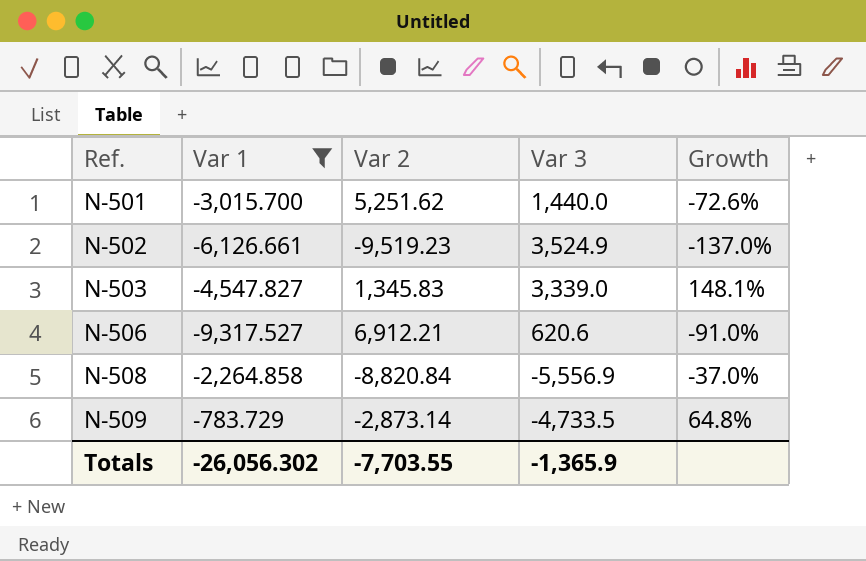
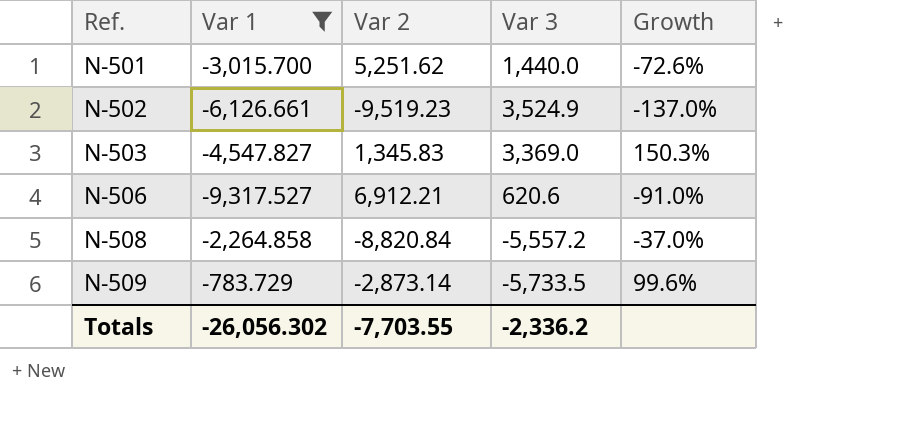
N-503 | Var 3: 3,339.0 -> 3,369.0
N-503 | Growth: 148.1% -> 150.3%
N-508 | Var 3: -5,556.9 -> -5,557.2
N-509 | Var 3: -4,733.5 -> -5,733.5
N-509 | Growth: 64.8% -> 99.6%
Totals | Var 3: -1,365.9 -> -2,336.2

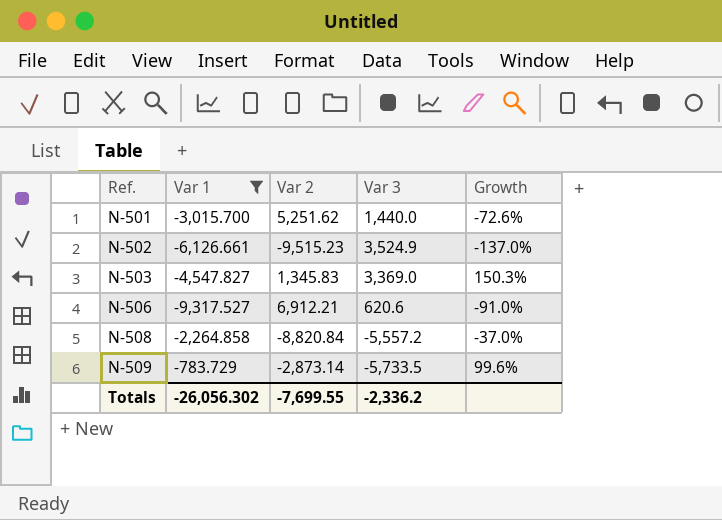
N-502 | Var 2: -9,519.23 -> -9,515.23
Totals | Var 2: -7,703.55 -> -7,699.55

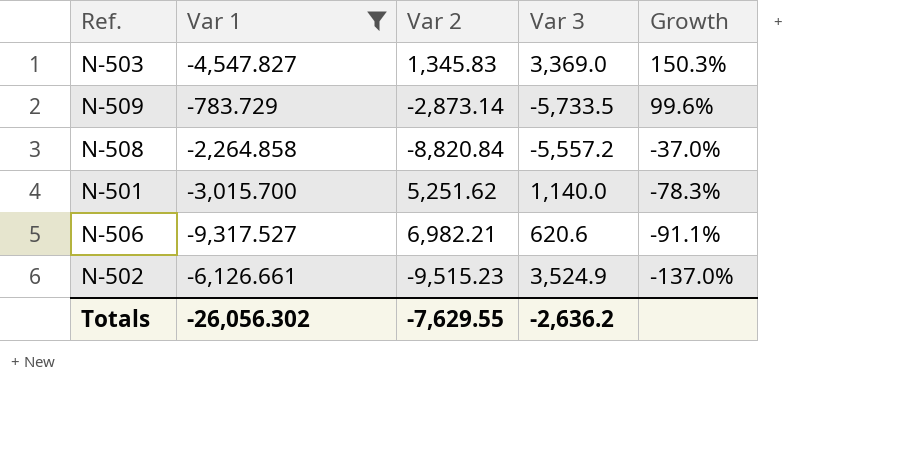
row order: Ref. ascending -> Growth descending
N-501 | Var 3: 1,440.0 -> 1,140.0
N-501 | Growth: -72.6% -> -78.3%
N-506 | Var 2: 6,912.21 -> 6,982.21
N-506 | Growth: -91.0% -> -91.1%
Totals | Var 2: -7,699.55 -> -7,629.55
Totals | Var 3: -2,336.2 -> -2,636.2

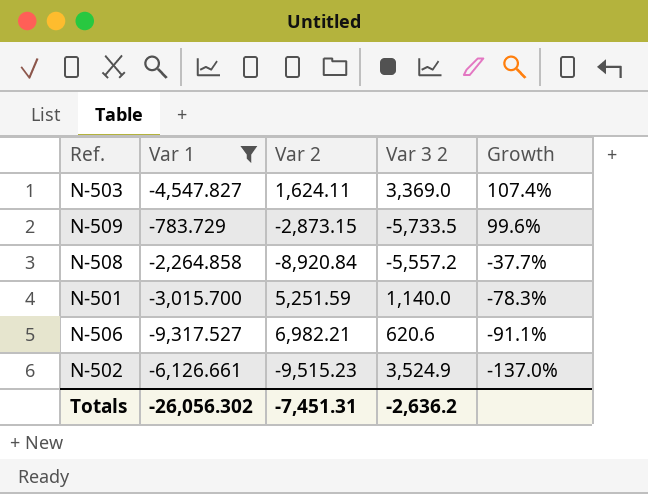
column name: Var 3 -> Var 3 2
N-503 | Var 2: 1,345.83 -> 1,624.11
N-503 | Growth: 150.3% -> 107.4%
N-509 | Var 2: -2,873.14 -> -2,873.15
N-508 | Var 2: -8,820.84 -> -8,920.84
N-508 | Growth: -37.0% -> -37.7%
N-501 | Var 2: 5,251.62 -> 5,251.59
Totals | Var 2: -7,629.55 -> -7,451.31

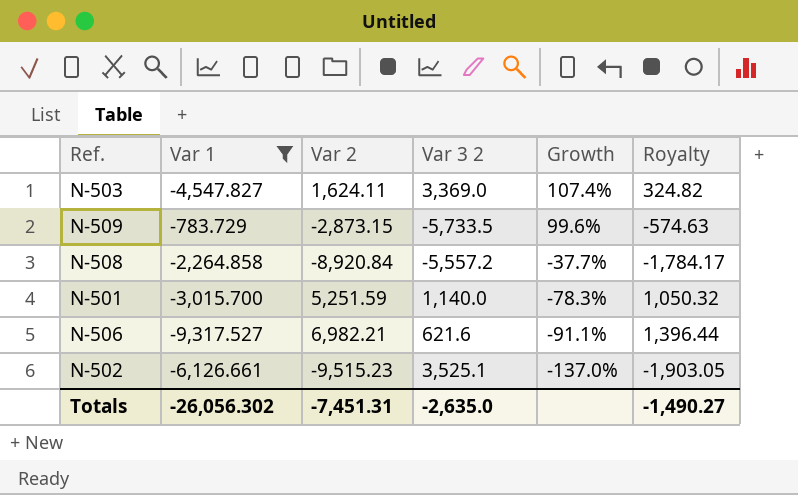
column Royalty | formula: none -> [Var 2] * 0.2
N-506 | Var 3 2: 620.6 -> 621.6
N-502 | Var 3 2: 3,524.9 -> 3,525.1
Totals | Var 3 2: -2,636.2 -> -2,635.0

